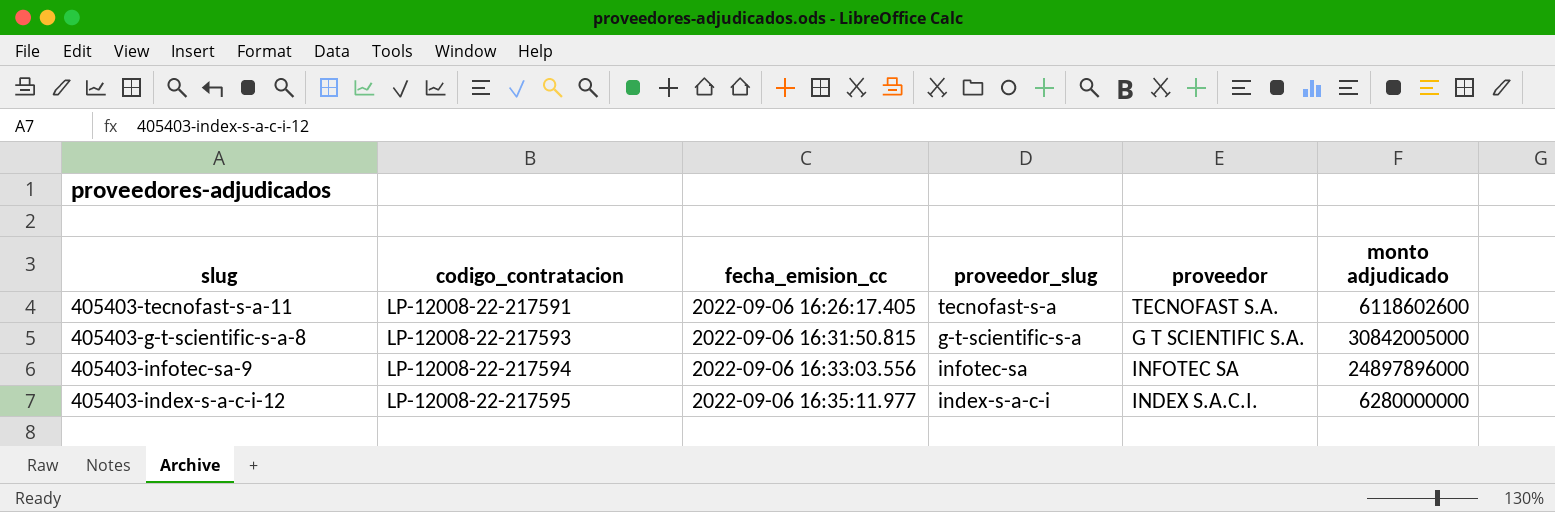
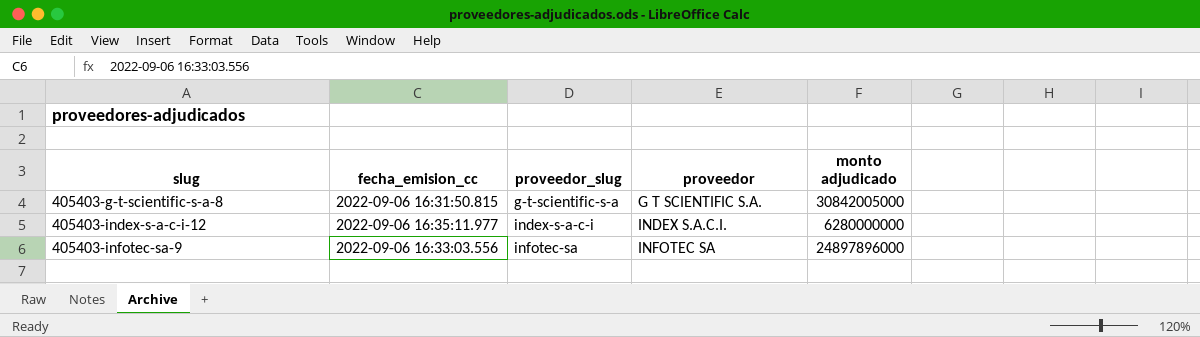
row order: codigo_contratacion ascending -> slug ascending
column codigo_contratacion | position: 2 -> none
row 405403-tecnofast-s-a-11: LP-12008-22-217591 | 2022-09-06 16:26:17.405 | tecnofast-s-a | TECNOFAST S.A. | 6118602600 -> none

